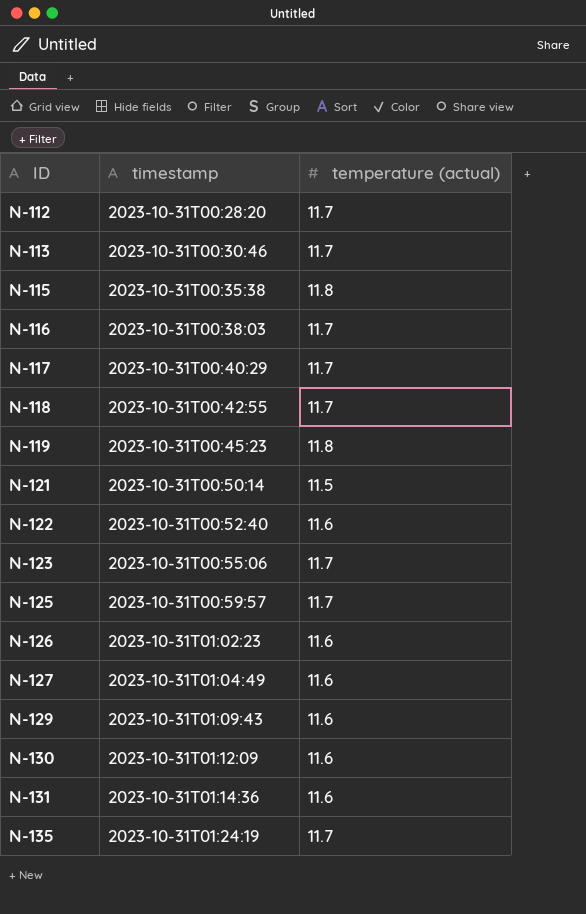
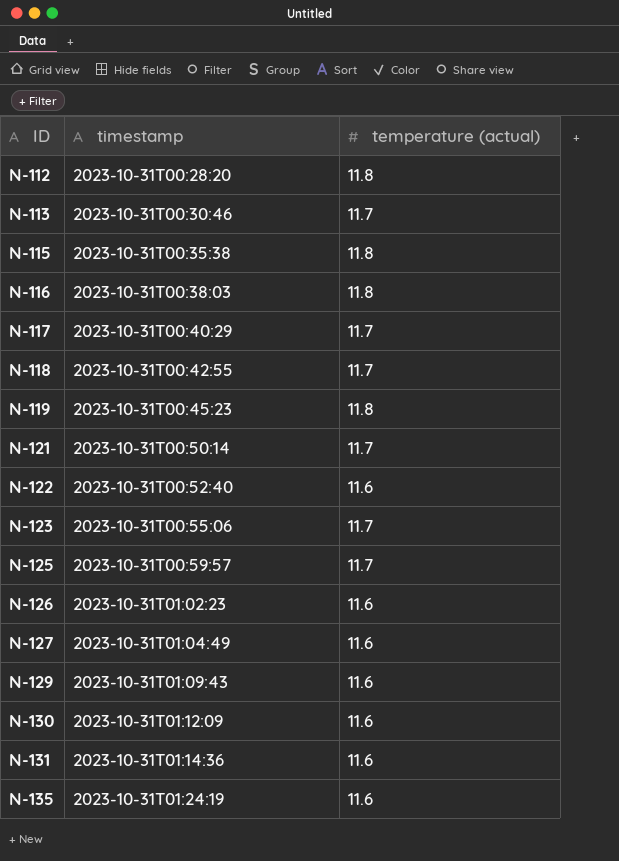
N-112 | temperature (actual): 11.7 -> 11.8
N-116 | temperature (actual): 11.7 -> 11.8
N-121 | temperature (actual): 11.5 -> 11.7
N-135 | temperature (actual): 11.7 -> 11.6

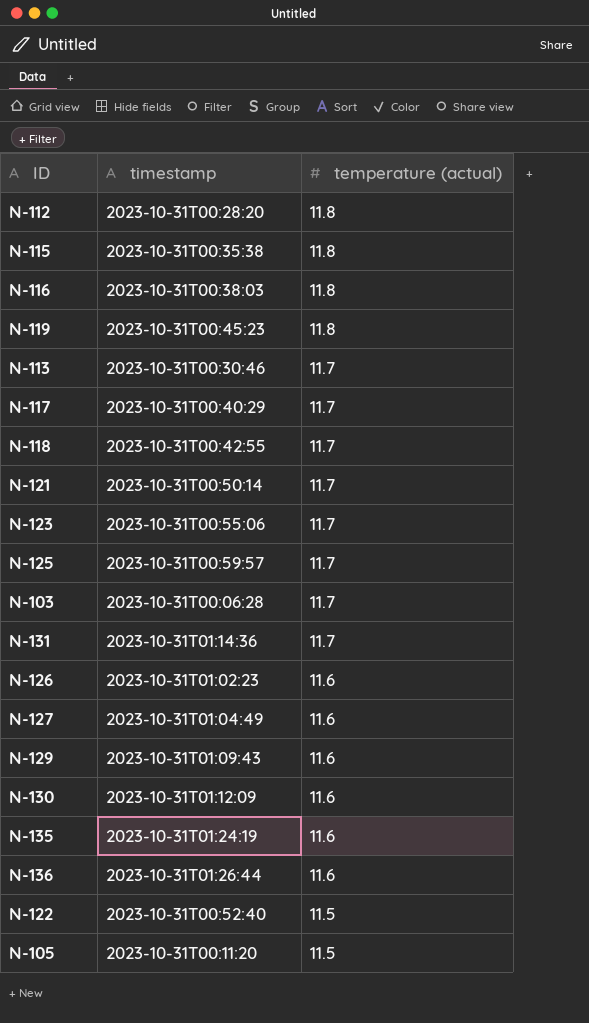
row order: ID ascending -> temperature (actual) descending
row N-103: none -> 2023-10-31T00:06:28 | 11.7
N-131 | temperature (actual): 11.6 -> 11.7
row N-136: none -> 2023-10-31T01:26:44 | 11.6
N-122 | temperature (actual): 11.6 -> 11.5
row N-105: none -> 2023-10-31T00:11:20 | 11.5

